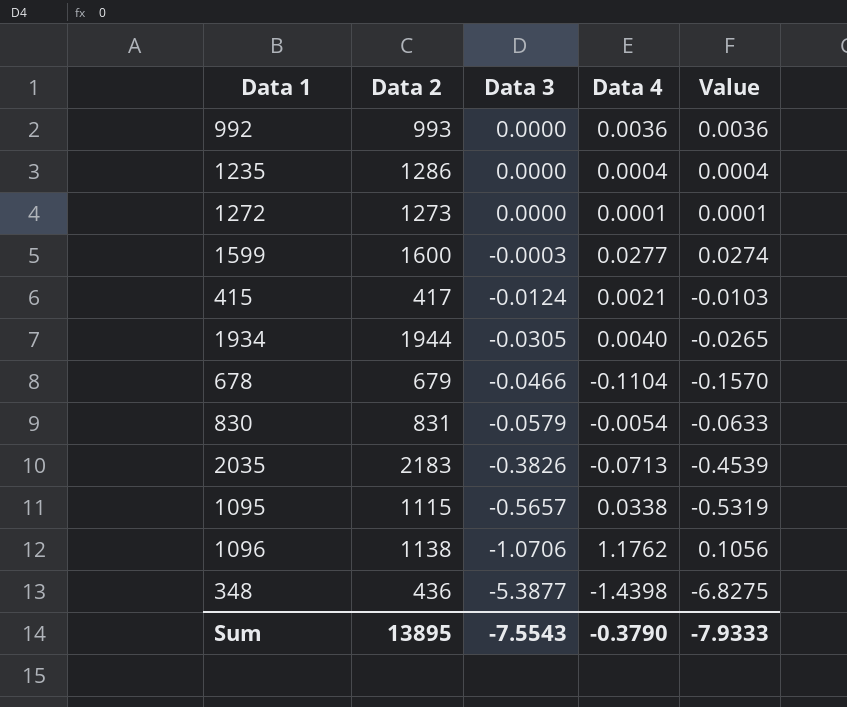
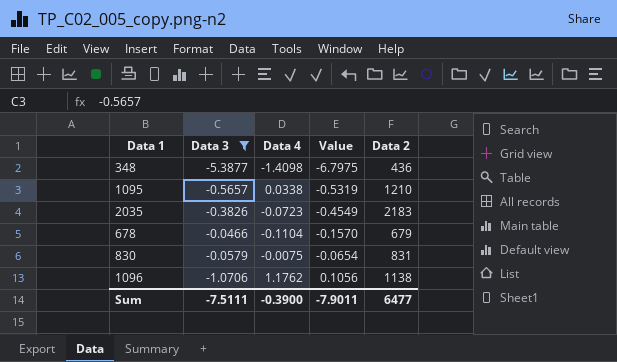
filter: none -> Data 3 <= -0.0466
row order: Data 3 descending -> Value ascending
column Data 2 | position: 2 -> 5
348 | Data 4: -1.4398 -> -1.4098
348 | Value: -6.8275 -> -6.7975
1095 | Data 2: 1115 -> 1210
2035 | Data 4: -0.0713 -> -0.0723
2035 | Value: -0.4539 -> -0.4549
830 | Data 4: -0.0054 -> -0.0075
830 | Value: -0.0633 -> -0.0654
Sum | Data 3: -7.5543 -> -7.5111
Sum | Data 4: -0.3790 -> -0.3900
Sum | Value: -7.9333 -> -7.9011
Sum | Data 2: 13895 -> 6477

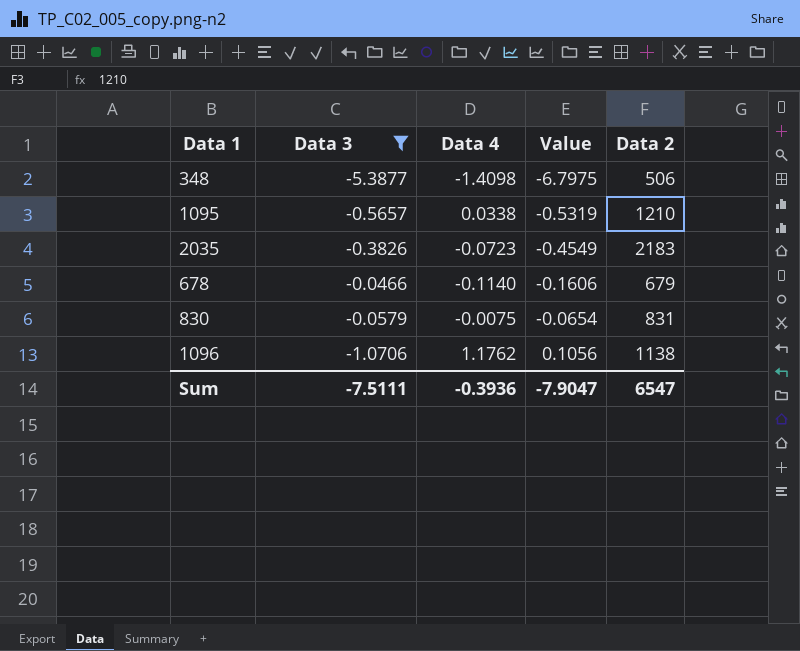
348 | Data 2: 436 -> 506
678 | Data 4: -0.1104 -> -0.1140
678 | Value: -0.1570 -> -0.1606
Sum | Data 4: -0.3900 -> -0.3936
Sum | Value: -7.9011 -> -7.9047
Sum | Data 2: 6477 -> 6547

